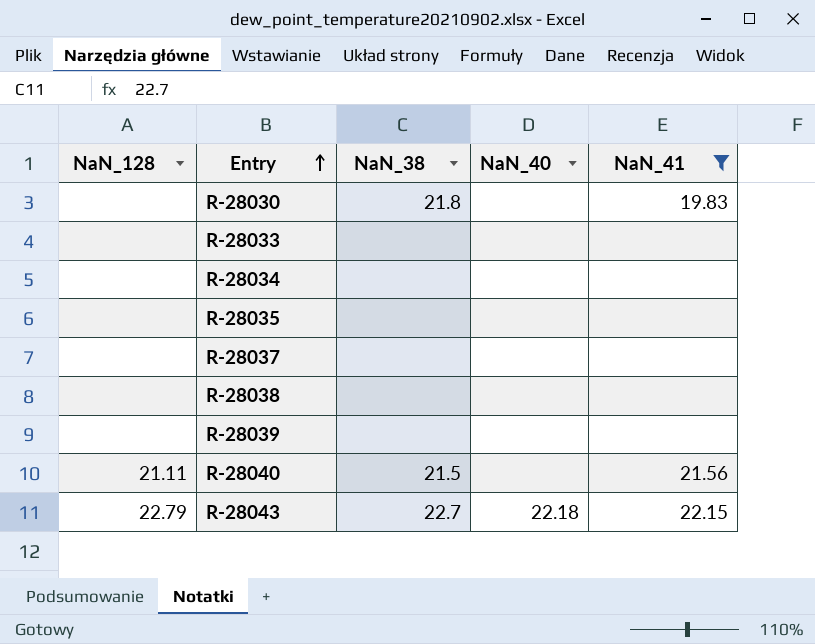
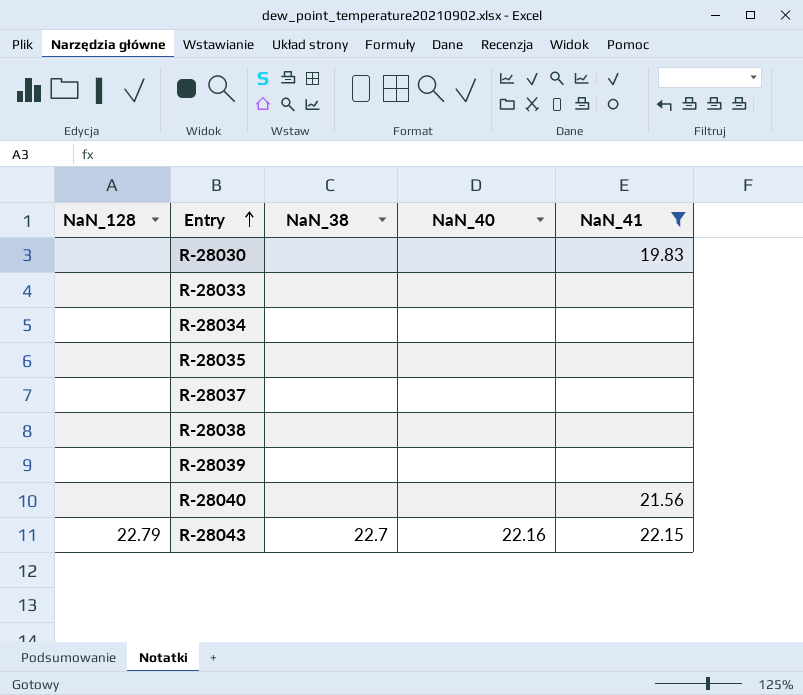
R-28030 | NaN_38: 21.8 -> none
R-28040 | NaN_128: 21.11 -> none
R-28040 | NaN_38: 21.5 -> none
R-28043 | NaN_40: 22.18 -> 22.16

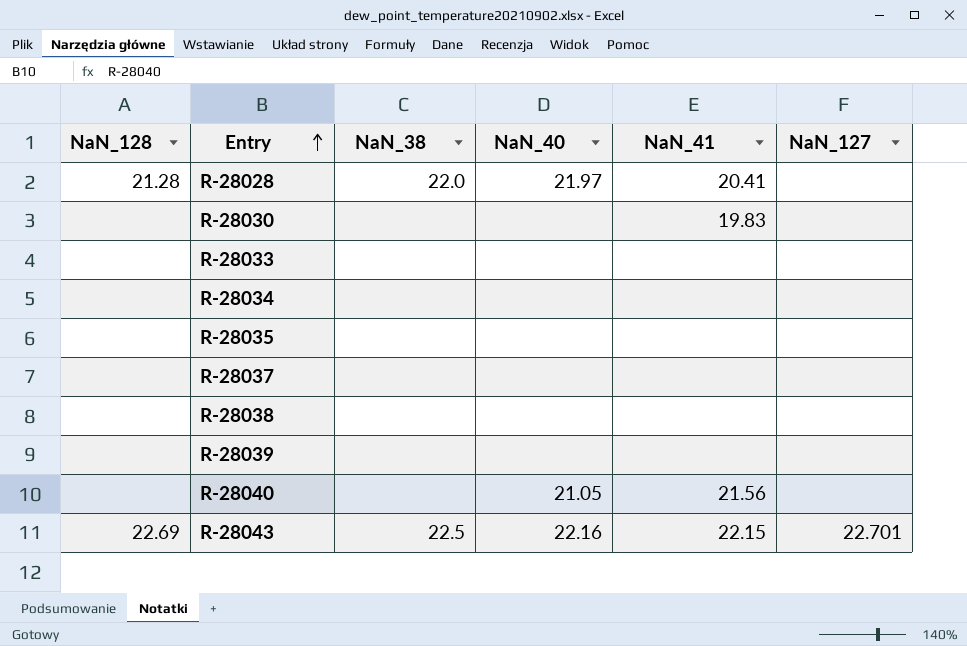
filter: NaN_41 != 20.41 -> none
column NaN_127 | position: none -> 6
R-28040 | NaN_40: none -> 21.05
R-28043 | NaN_128: 22.79 -> 22.69
R-28043 | NaN_38: 22.7 -> 22.5

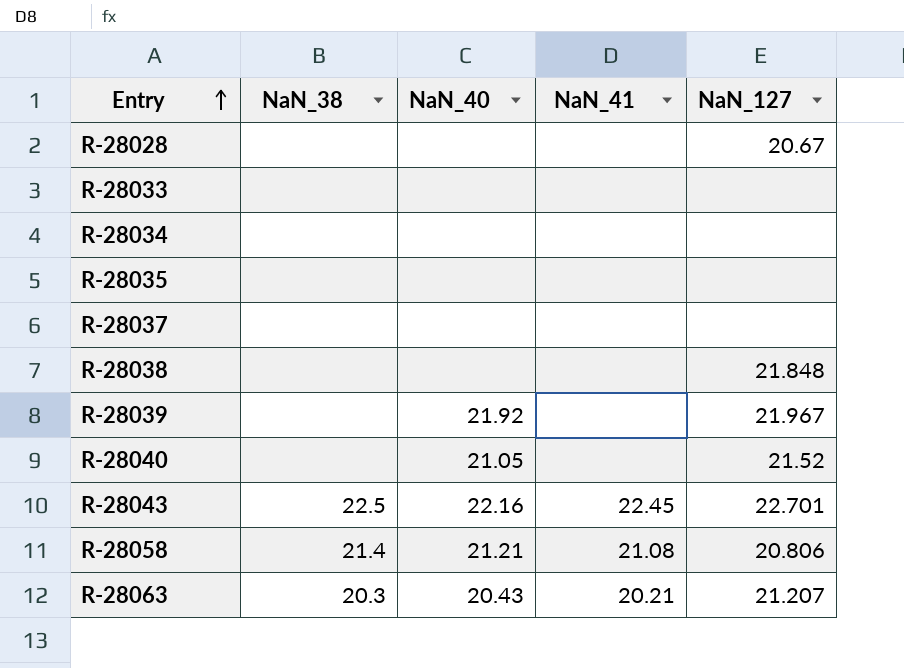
column NaN_128 | position: 1 -> none
row R-28030: none | none | none | 19.83 | none -> none
R-28028 | NaN_38: 22.0 -> none
R-28028 | NaN_40: 21.97 -> none
R-28028 | NaN_41: 20.41 -> none
R-28028 | NaN_127: none -> 20.67
R-28038 | NaN_127: none -> 21.848
R-28039 | NaN_40: none -> 21.92
R-28039 | NaN_127: none -> 21.967
R-28040 | NaN_41: 21.56 -> none
R-28040 | NaN_127: none -> 21.52
R-28043 | NaN_41: 22.15 -> 22.45
row R-28058: none -> 21.4 | 21.21 | 21.08 | 20.806
row R-28063: none -> 20.3 | 20.43 | 20.21 | 21.207

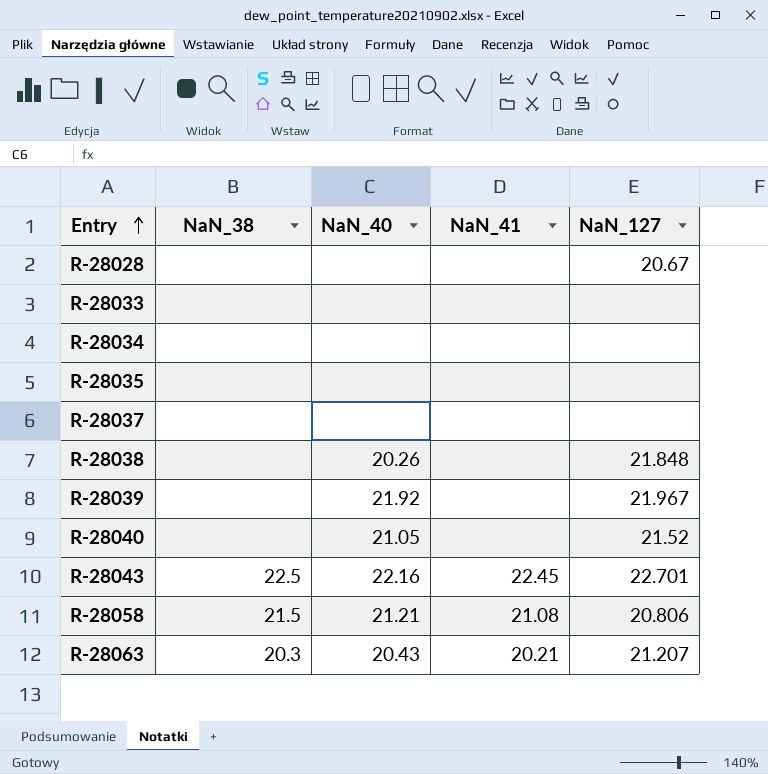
R-28038 | NaN_40: none -> 20.26
R-28058 | NaN_38: 21.4 -> 21.5

